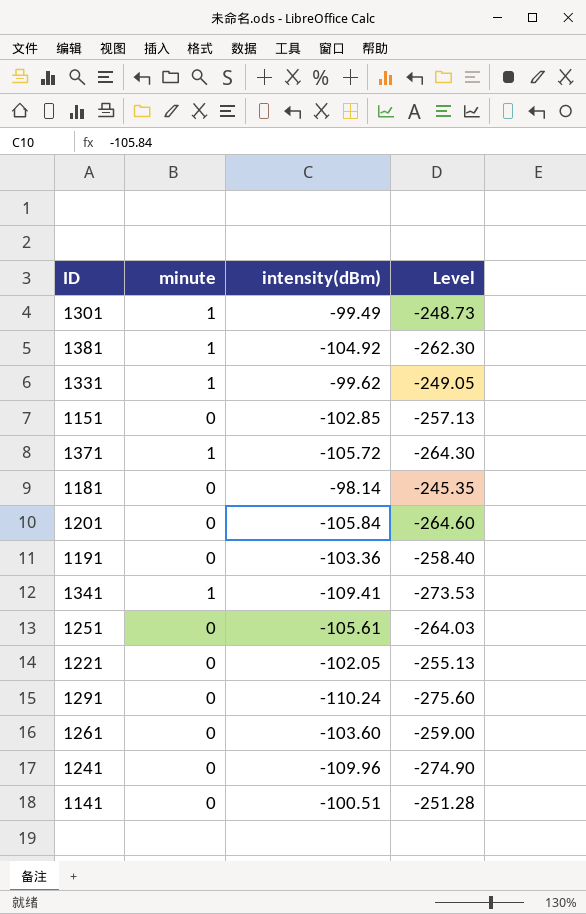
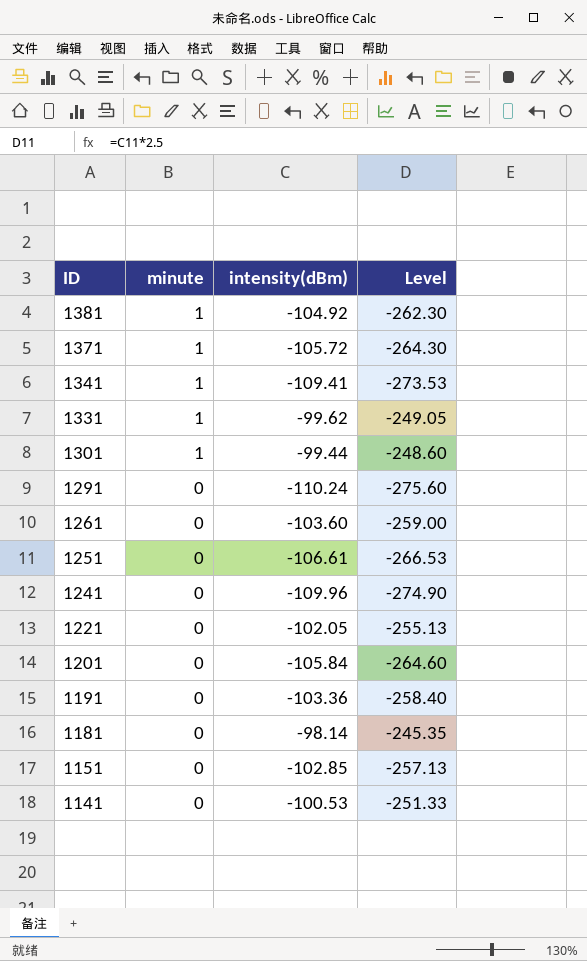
row order: none -> ID descending
1301 | intensity(dBm): -99.49 -> -99.44
1301 | Level: -248.73 -> -248.60
1251 | intensity(dBm): -105.61 -> -106.61
1251 | Level: -264.03 -> -266.53
1141 | intensity(dBm): -100.51 -> -100.53
1141 | Level: -251.28 -> -251.33

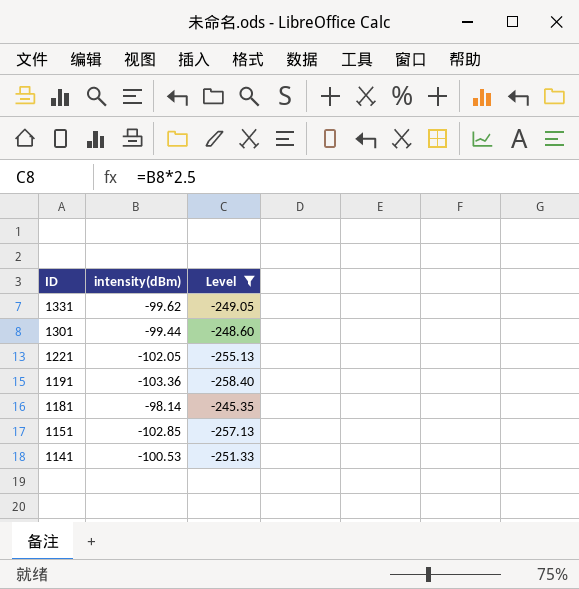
filter: none -> Level >= -258.40
column minute | position: 2 -> none

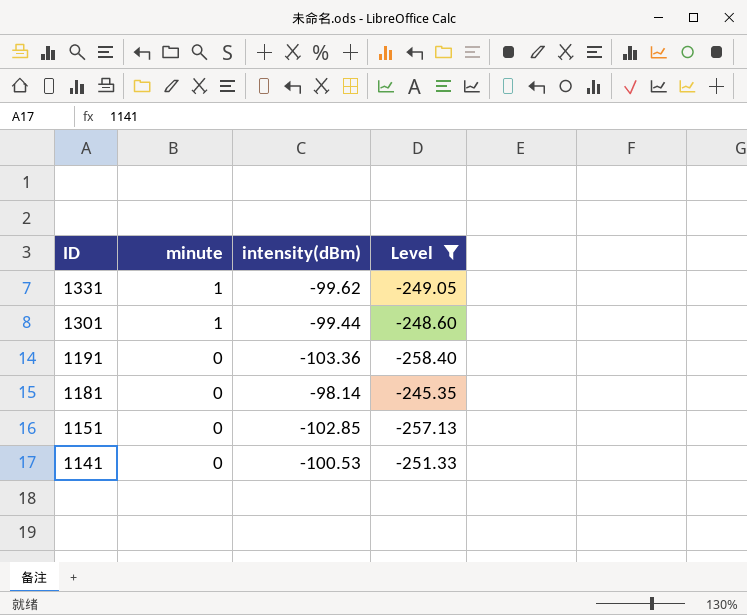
column minute | position: none -> 2
row 1221: -102.05 | -255.13 -> none

